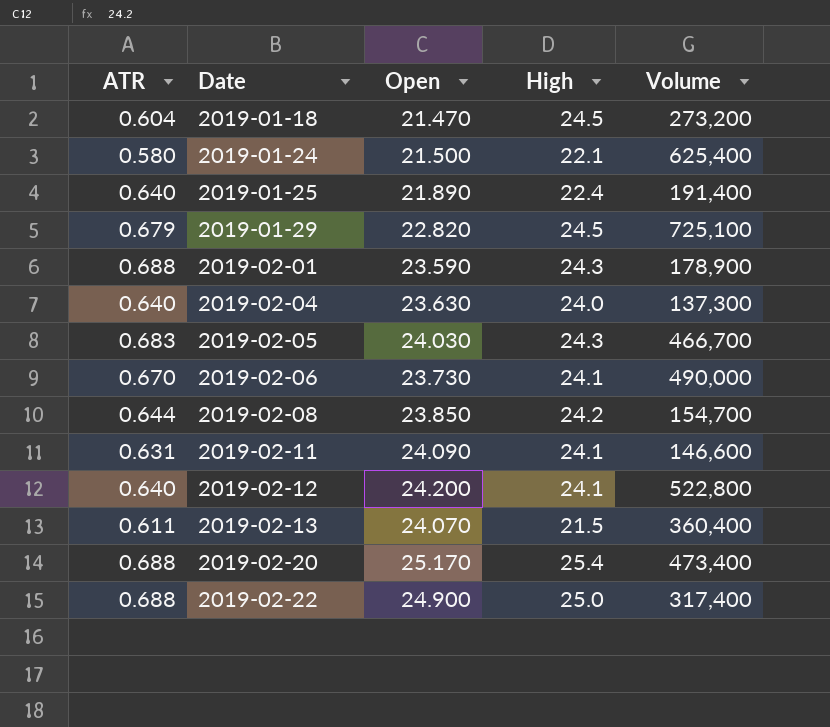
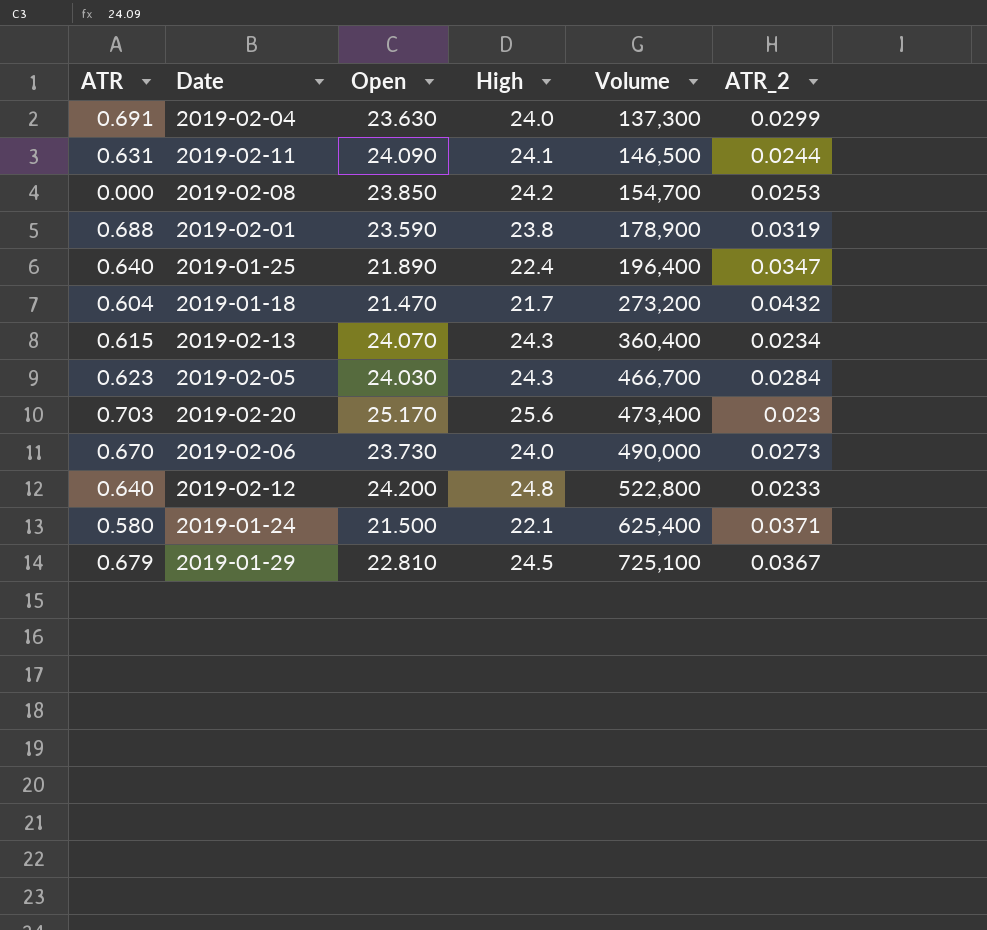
row order: Date ascending -> Volume ascending
column ATR_2 | position: none -> 6
row 2019-02-22: 0.688 | 24.900 | 25.0 | 317,400 -> none
2019-02-04 | ATR: 0.640 -> 0.691
2019-02-11 | Volume: 146,600 -> 146,500
2019-02-08 | ATR: 0.644 -> 0.000
2019-02-01 | High: 24.3 -> 23.8
2019-01-25 | Volume: 191,400 -> 196,400
2019-01-18 | High: 24.5 -> 21.7
2019-02-13 | ATR: 0.611 -> 0.615
2019-02-13 | High: 21.5 -> 24.3
2019-02-05 | ATR: 0.683 -> 0.623
2019-02-20 | ATR: 0.688 -> 0.703
2019-02-20 | High: 25.4 -> 25.6
2019-02-06 | High: 24.1 -> 24.0
2019-02-12 | High: 24.1 -> 24.8
2019-01-29 | Open: 22.820 -> 22.810

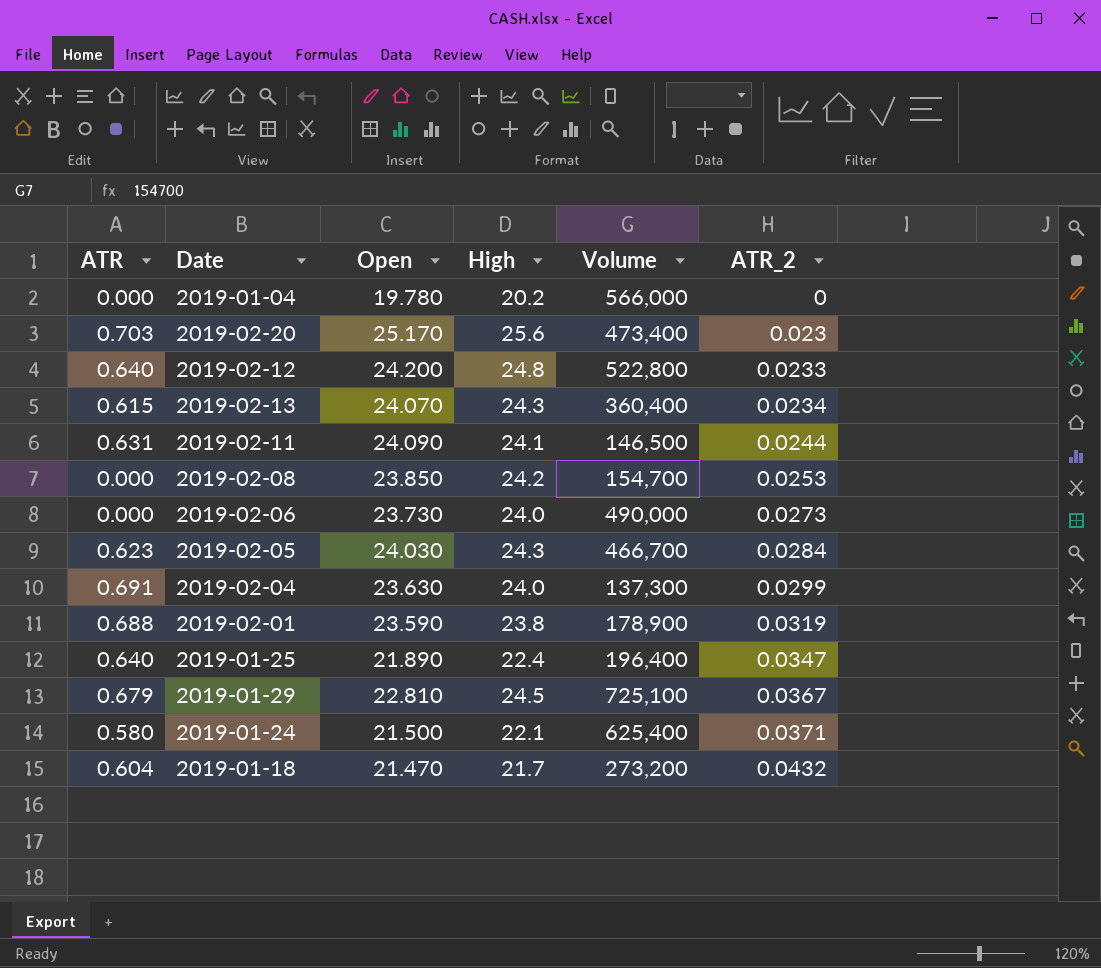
row order: Volume ascending -> ATR_2 ascending
row 2019-01-04: none -> 0.000 | 19.780 | 20.2 | 566,000 | 0
2019-02-06 | ATR: 0.670 -> 0.000

